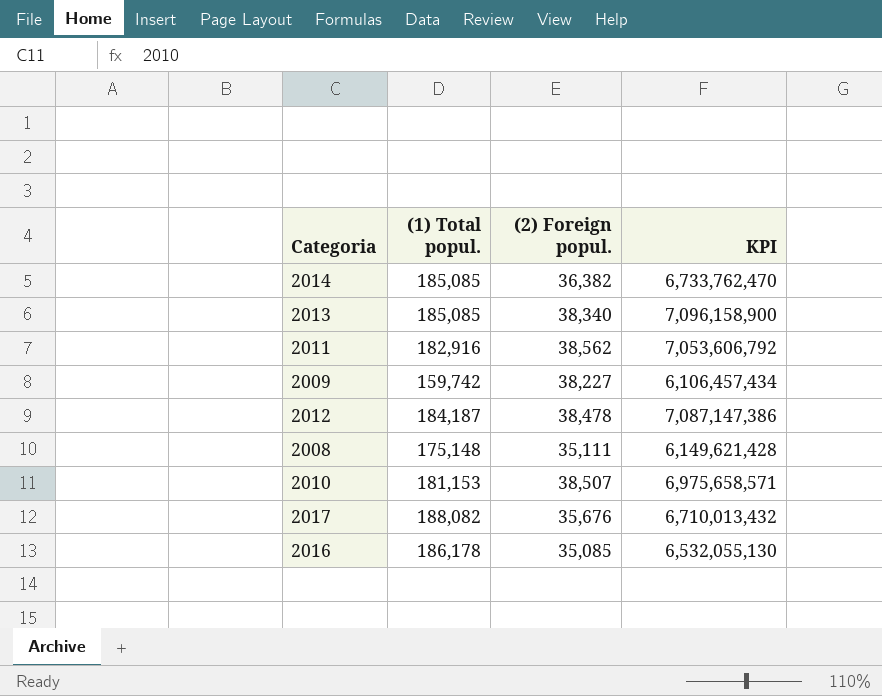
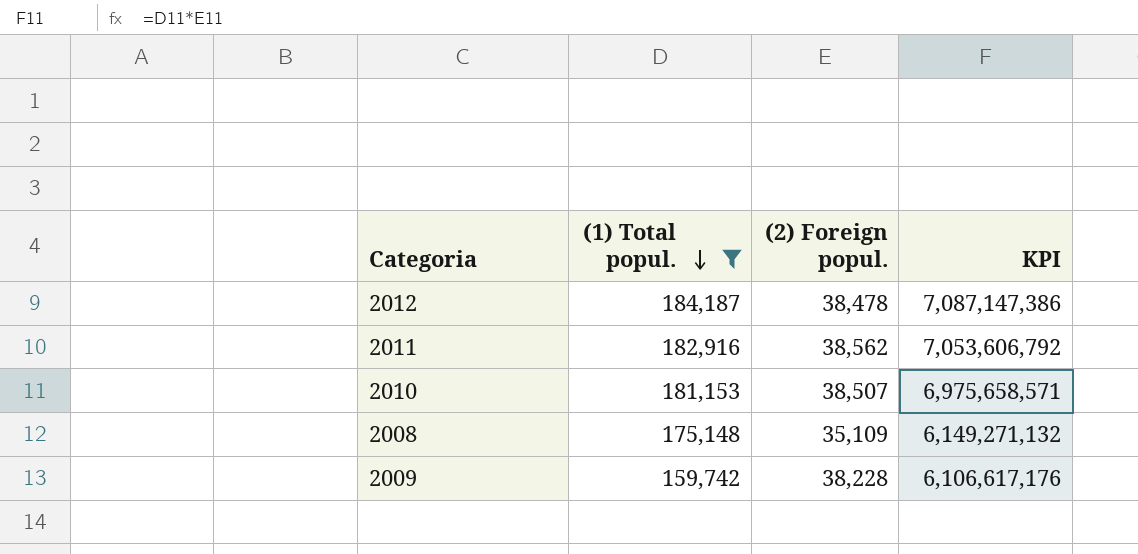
filter: none -> (1) Total popul. <= 184,187
row order: none -> (1) Total popul. descending
2008 | (2) Foreign popul.: 35,111 -> 35,109
2008 | KPI: 6,149,621,428 -> 6,149,271,132
2009 | (2) Foreign popul.: 38,227 -> 38,228
2009 | KPI: 6,106,457,434 -> 6,106,617,176

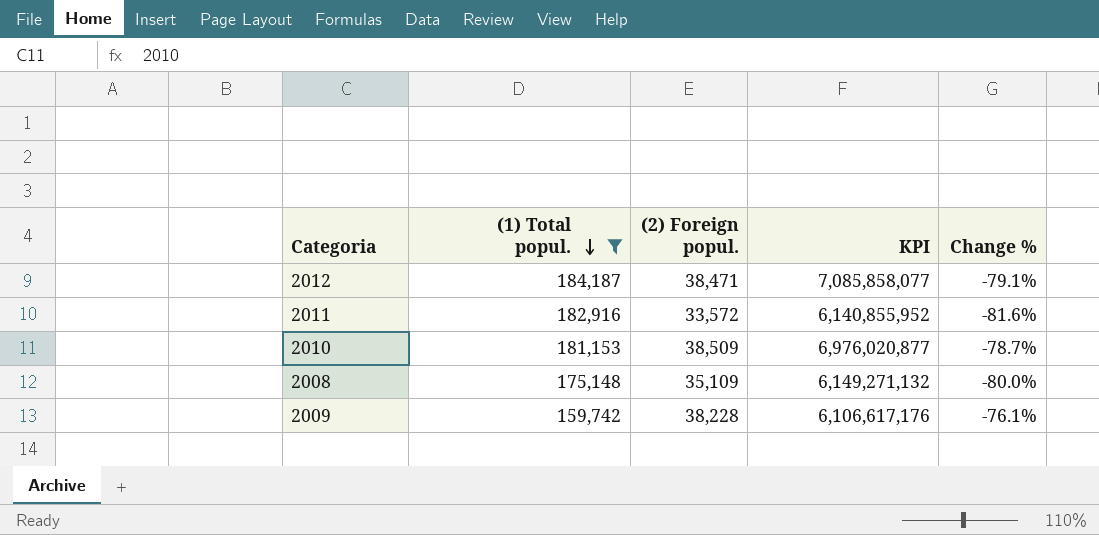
column Change % | formula: none -> ([(2) Foreign popul.] - [(1) Total popul.]) / [(1) Total popul.]
2012 | (2) Foreign popul.: 38,478 -> 38,471
2012 | KPI: 7,087,147,386 -> 7,085,858,077
2011 | (2) Foreign popul.: 38,562 -> 33,572
2011 | KPI: 7,053,606,792 -> 6,140,855,952
2010 | (2) Foreign popul.: 38,507 -> 38,509
2010 | KPI: 6,975,658,571 -> 6,976,020,877

